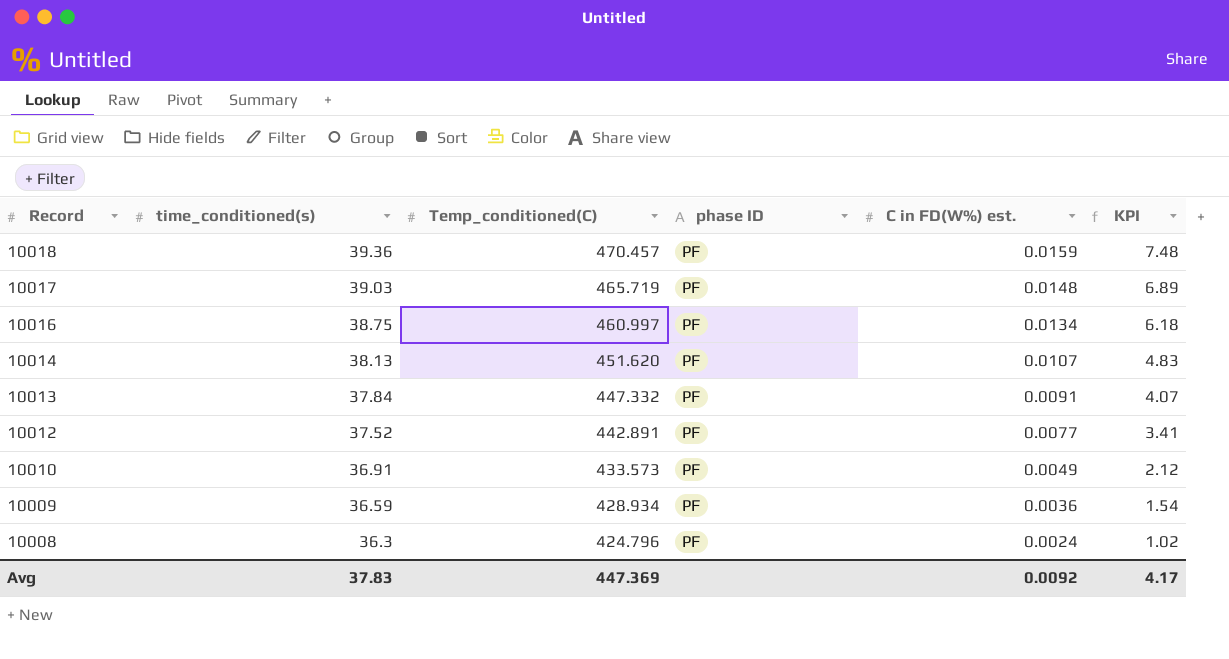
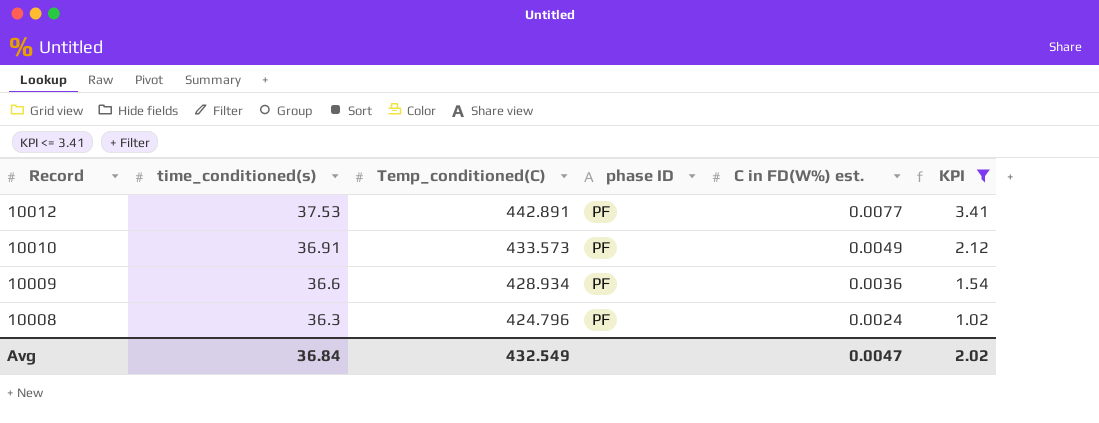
filter: none -> KPI <= 3.41
10012 | time_conditioned(s): 37.52 -> 37.53
10009 | time_conditioned(s): 36.59 -> 36.6
Avg | time_conditioned(s): 37.83 -> 36.84
Avg | Temp_conditioned(C): 447.369 -> 432.549
Avg | C in FD(W%) est.: 0.0092 -> 0.0047
Avg | KPI: 4.17 -> 2.02

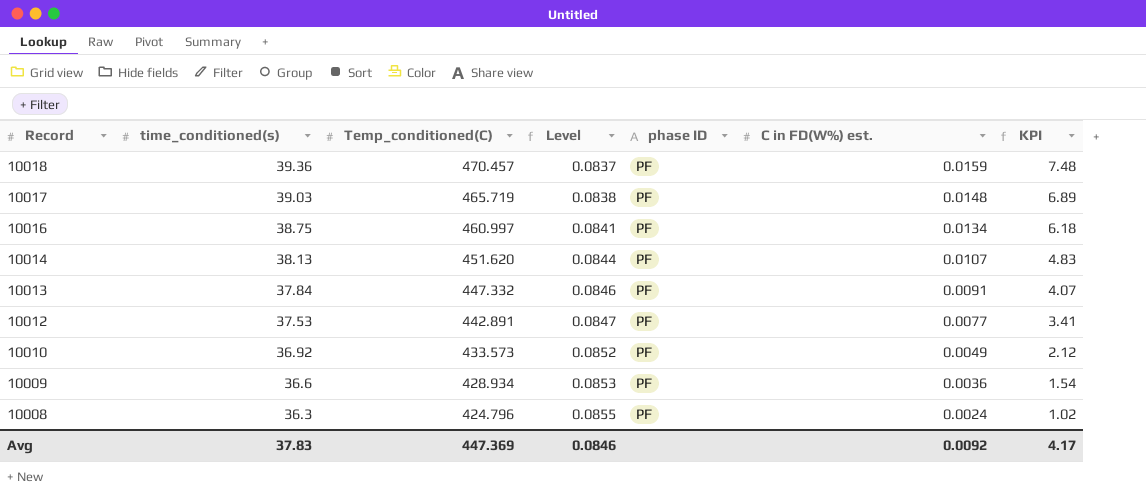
filter: KPI <= 3.41 -> none
column Level | formula: none -> [time_conditioned(s)] / [Temp_conditioned(C)]
10010 | time_conditioned(s): 36.91 -> 36.92
Avg | time_conditioned(s): 36.84 -> 37.83
Avg | Temp_conditioned(C): 432.549 -> 447.369
Avg | C in FD(W%) est.: 0.0047 -> 0.0092
Avg | KPI: 2.02 -> 4.17

